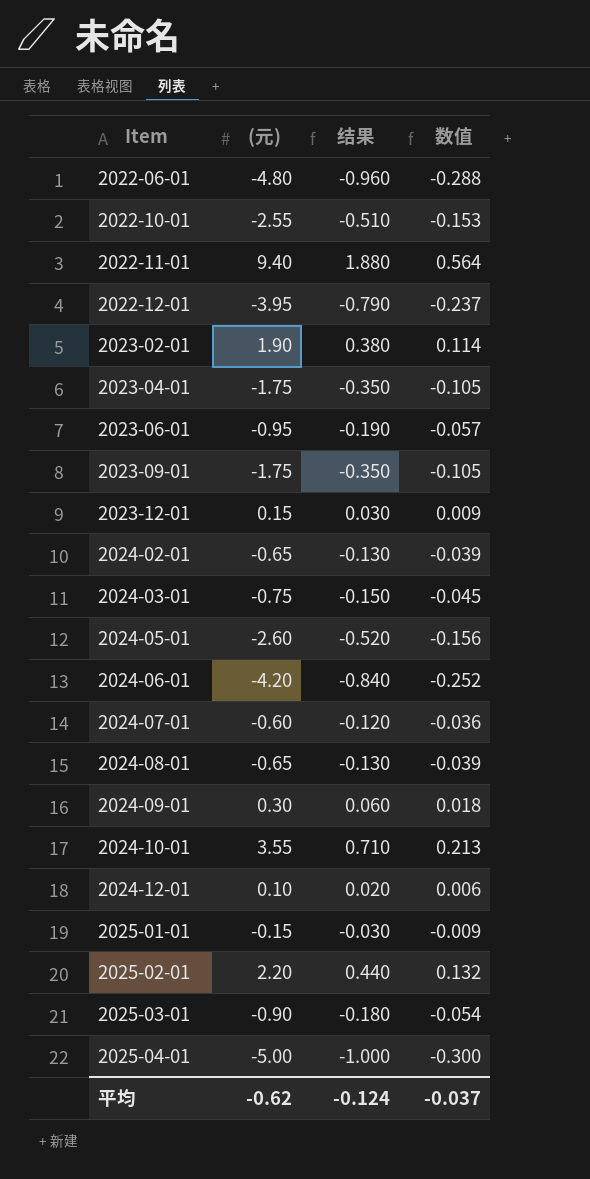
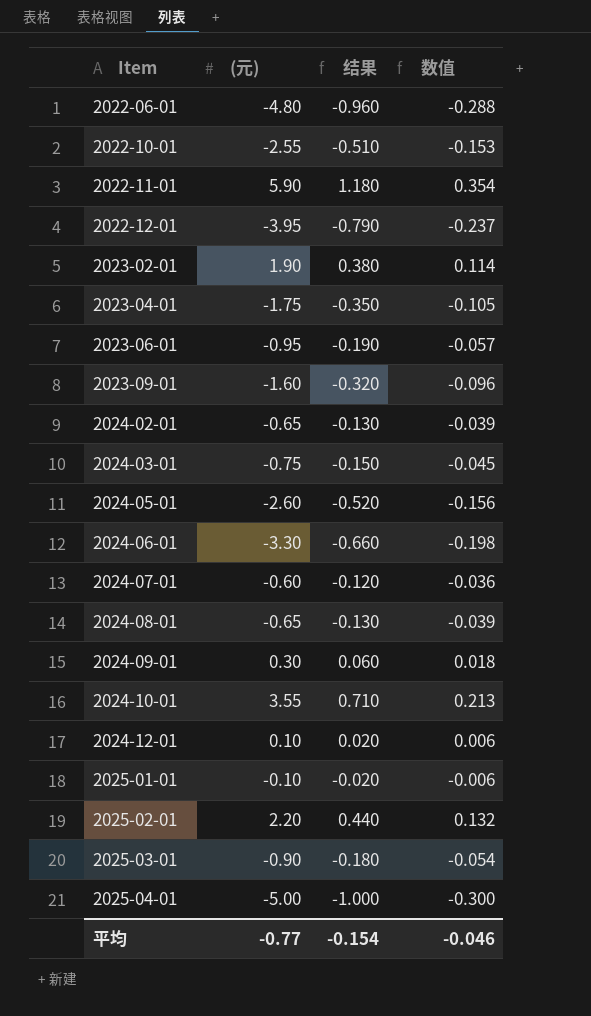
row 2023-12-01: 0.15 | 0.030 | 0.009 -> none
2022-11-01 | (元): 9.40 -> 5.90
2022-11-01 | 结果: 1.880 -> 1.180
2022-11-01 | 数值: 0.564 -> 0.354
2023-09-01 | (元): -1.75 -> -1.60
2023-09-01 | 结果: -0.350 -> -0.320
2023-09-01 | 数值: -0.105 -> -0.096
2024-06-01 | (元): -4.20 -> -3.30
2024-06-01 | 结果: -0.840 -> -0.660
2024-06-01 | 数值: -0.252 -> -0.198
2025-01-01 | (元): -0.15 -> -0.10
2025-01-01 | 结果: -0.030 -> -0.020
2025-01-01 | 数值: -0.009 -> -0.006
平均 | (元): -0.62 -> -0.77
平均 | 结果: -0.124 -> -0.154
平均 | 数值: -0.037 -> -0.046

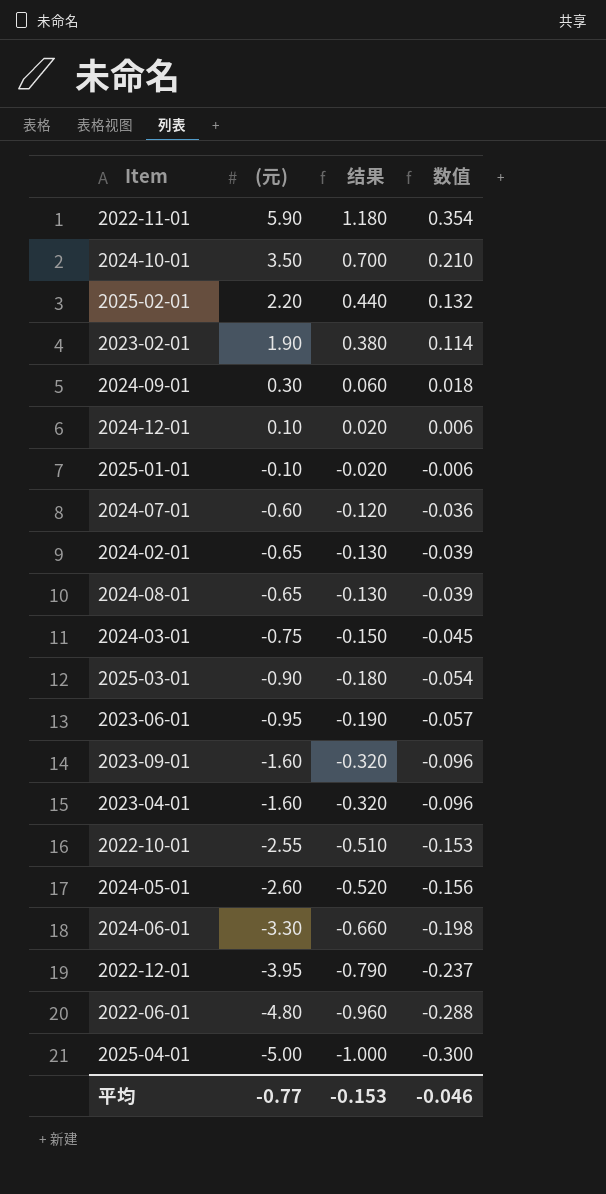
row order: Item ascending -> (元) descending
2024-10-01 | (元): 3.55 -> 3.50
2024-10-01 | 结果: 0.710 -> 0.700
2024-10-01 | 数值: 0.213 -> 0.210
2023-04-01 | (元): -1.75 -> -1.60
2023-04-01 | 结果: -0.350 -> -0.320
2023-04-01 | 数值: -0.105 -> -0.096
平均 | 结果: -0.154 -> -0.153

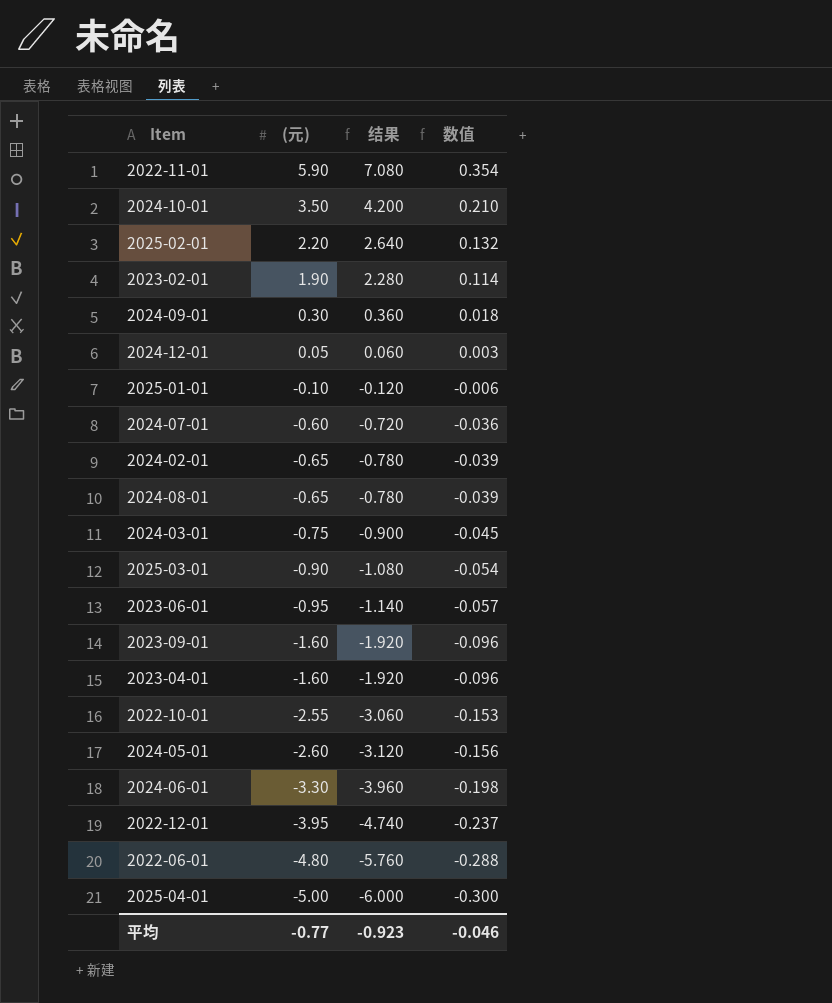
column 结果 | formula: [(元)] * 0.2 -> [(元)] * 1.2
2024-12-01 | (元): 0.10 -> 0.05
2024-12-01 | 数值: 0.006 -> 0.003
平均 | 结果: -0.153 -> -0.923

